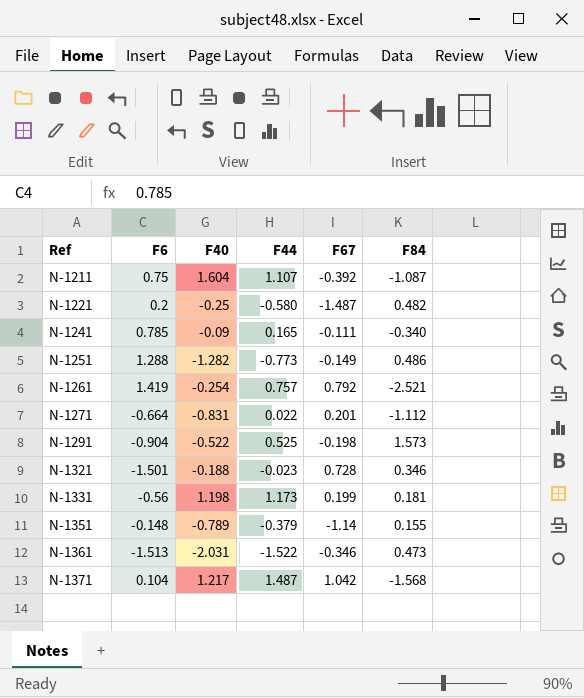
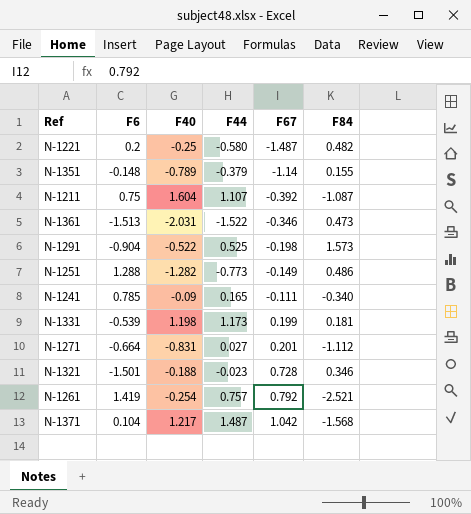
row order: Ref ascending -> F67 ascending
N-1331 | F6: -0.56 -> -0.539
N-1271 | F44: 0.022 -> 0.027

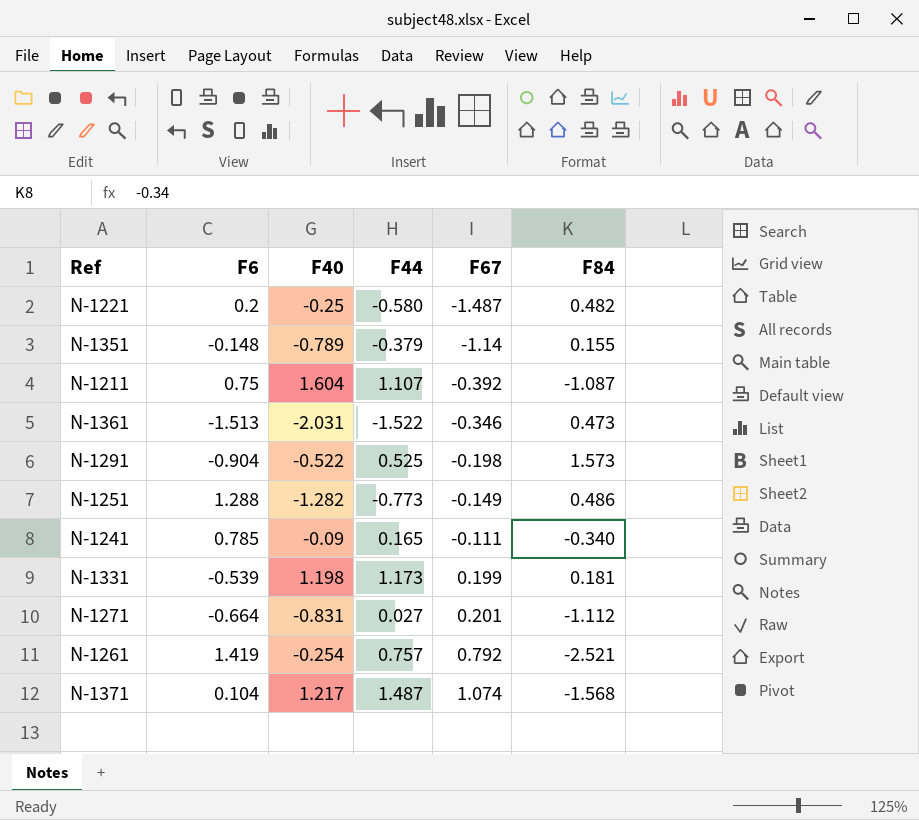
row N-1321: -1.501 | -0.188 | -0.023 | 0.728 | 0.346 -> none
N-1371 | F67: 1.042 -> 1.074

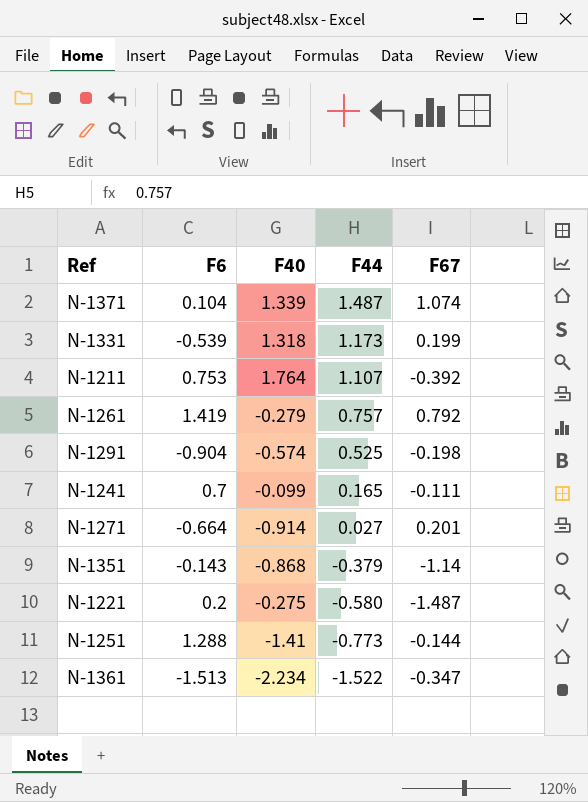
row order: F67 ascending -> F44 descending
column F84 | position: 6 -> none
N-1371 | F40: 1.217 -> 1.339
N-1331 | F40: 1.198 -> 1.318
N-1211 | F6: 0.75 -> 0.753
N-1211 | F40: 1.604 -> 1.764
N-1261 | F40: -0.254 -> -0.279
N-1291 | F40: -0.522 -> -0.574
N-1241 | F6: 0.785 -> 0.7
N-1241 | F40: -0.09 -> -0.099
N-1271 | F40: -0.831 -> -0.914
N-1351 | F6: -0.148 -> -0.143
N-1351 | F40: -0.789 -> -0.868
N-1221 | F40: -0.25 -> -0.275
N-1251 | F40: -1.282 -> -1.41
N-1251 | F67: -0.149 -> -0.144
N-1361 | F40: -2.031 -> -2.234
N-1361 | F67: -0.346 -> -0.347

